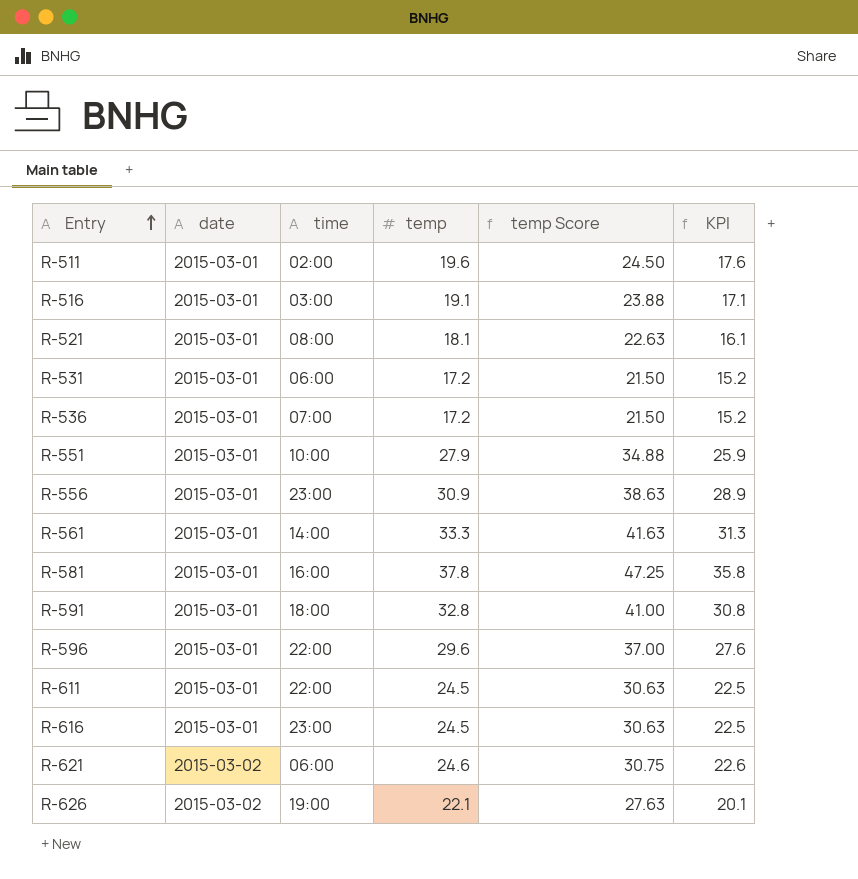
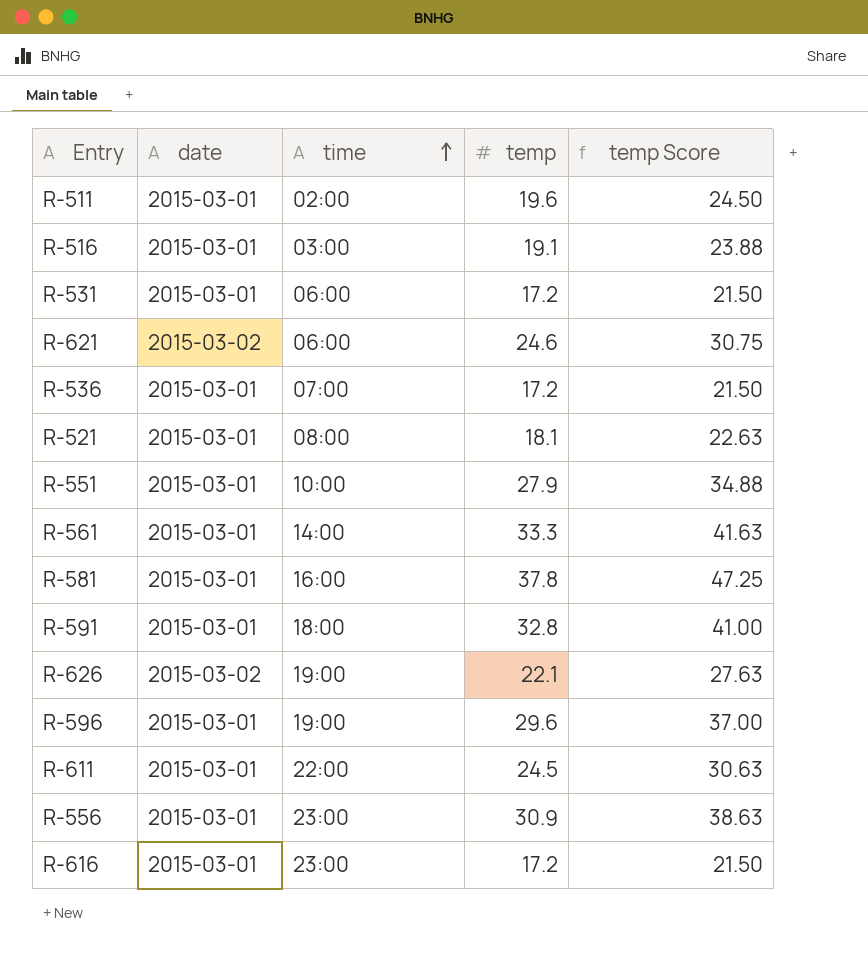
row order: Entry ascending -> time ascending
column KPI | formula: [temp] - 2 -> none
R-596 | time: 22:00 -> 19:00
R-616 | temp: 24.5 -> 17.2
R-616 | temp Score: 30.63 -> 21.50

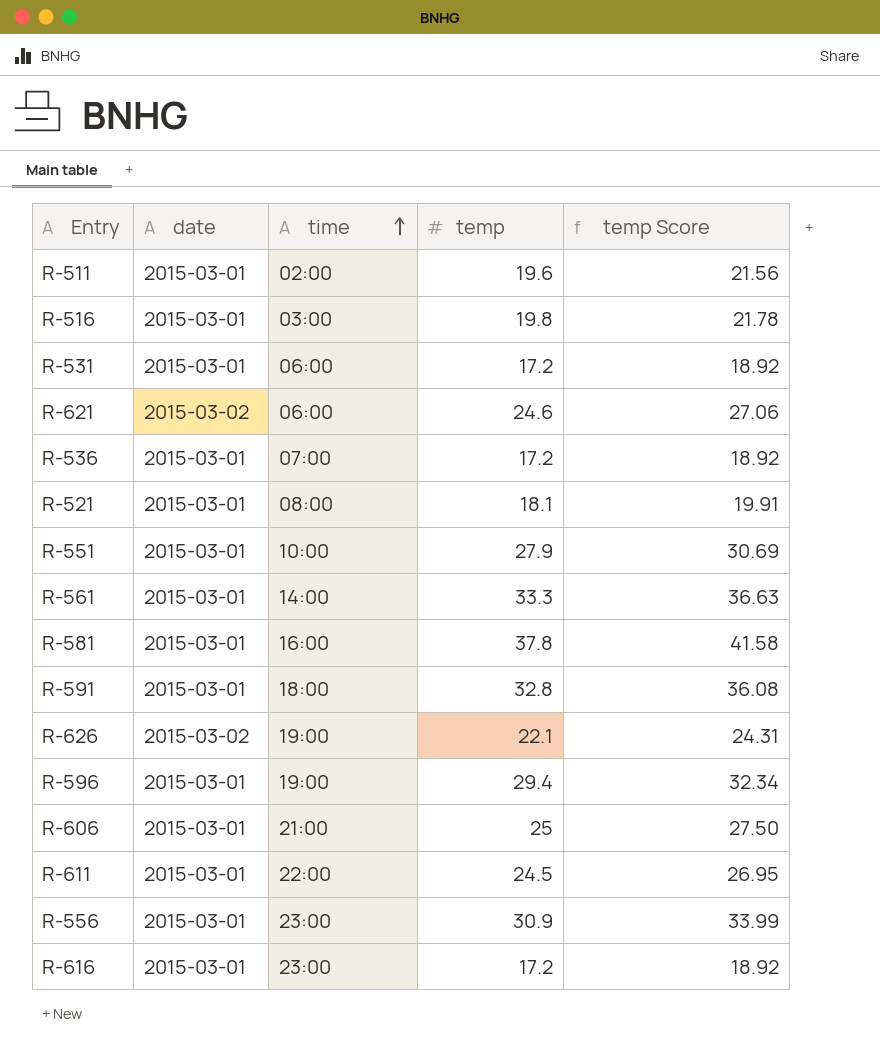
column temp Score | formula: [temp] * 1.25 -> [temp] * 1.1
R-516 | temp: 19.1 -> 19.8
R-596 | temp: 29.6 -> 29.4
row R-606: none -> 2015-03-01 | 21:00 | 25 | 27.50

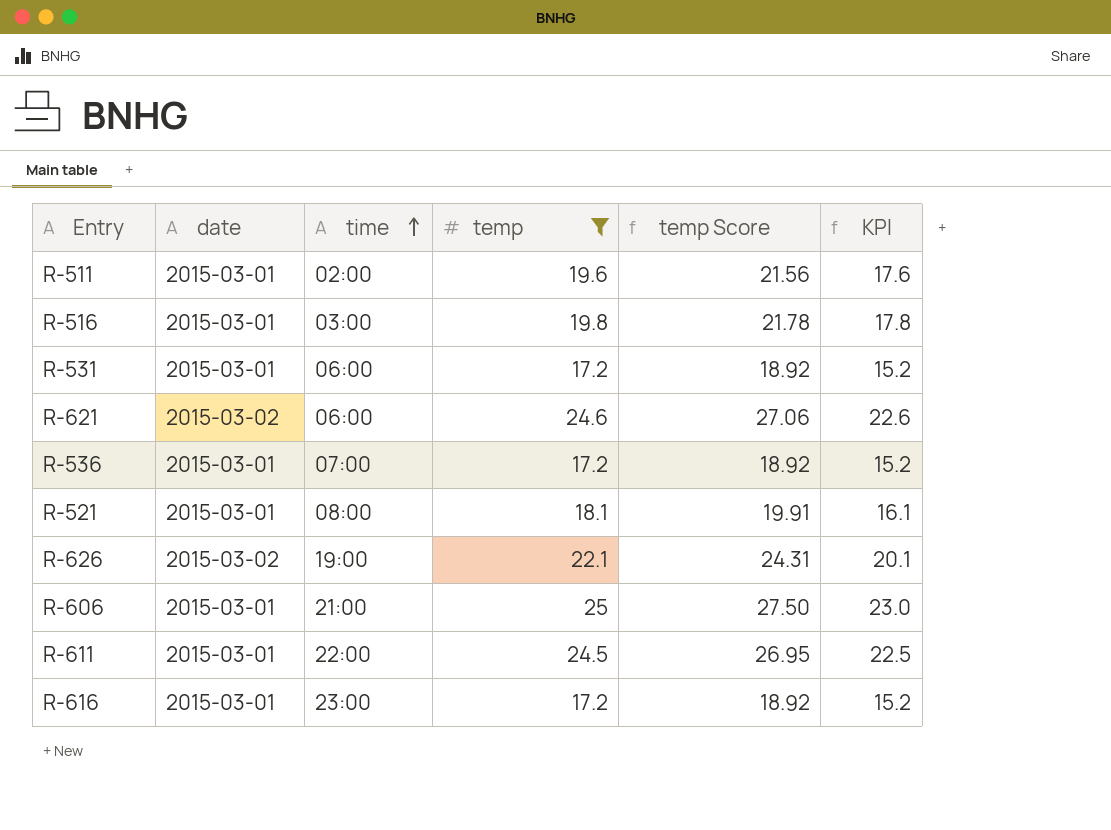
filter: none -> temp <= 25
column KPI | formula: none -> [temp] - 2

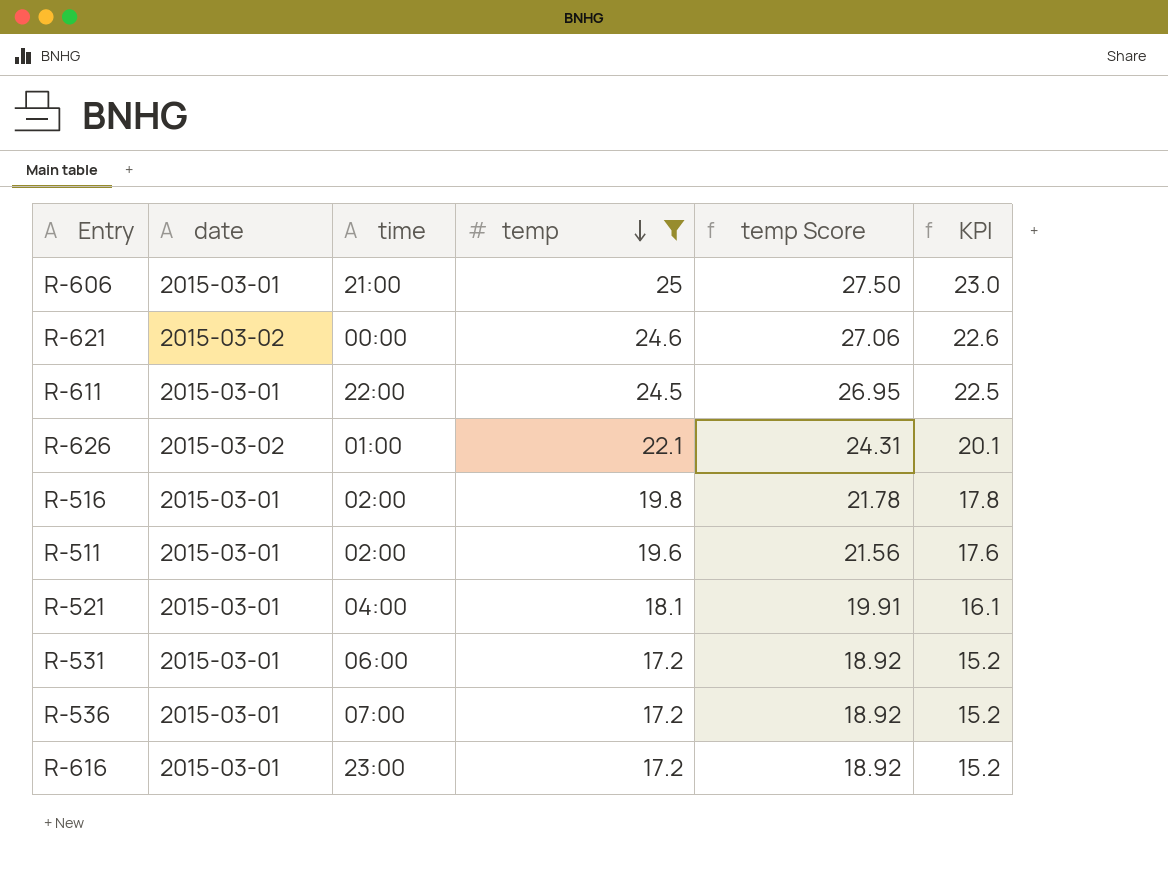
row order: time ascending -> temp descending
R-621 | time: 06:00 -> 00:00
R-626 | time: 19:00 -> 01:00
R-516 | time: 03:00 -> 02:00
R-521 | time: 08:00 -> 04:00

